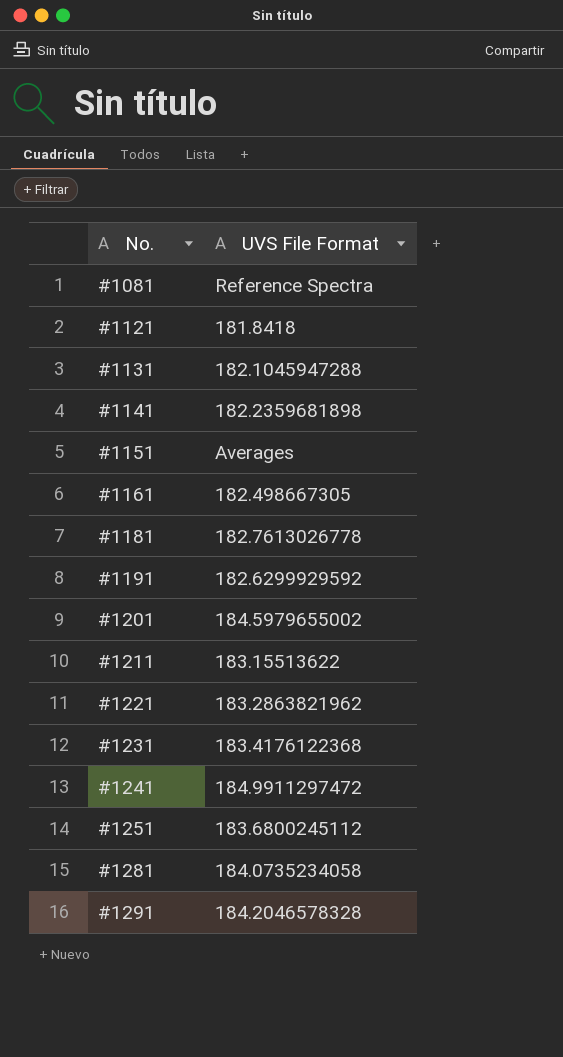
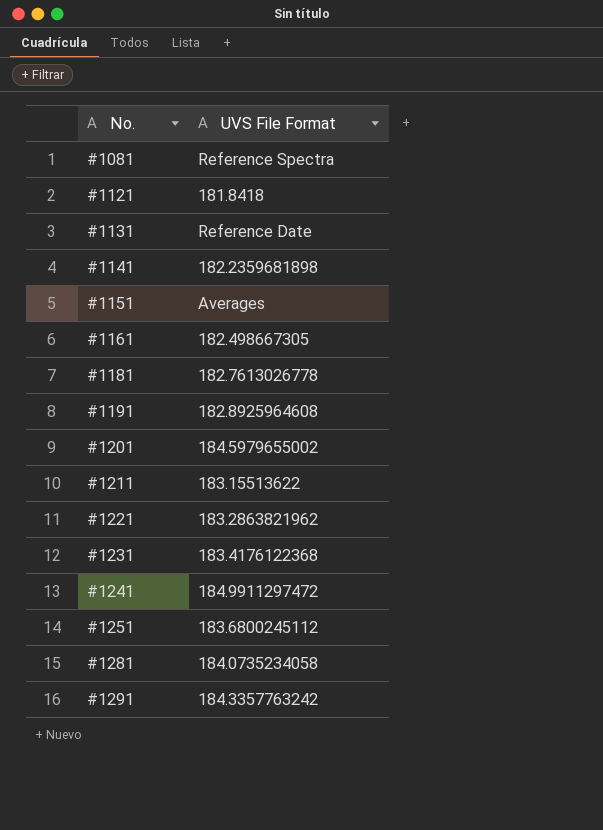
#1131 | UVS File Format: 182.1045947288 -> Reference Date
#1191 | UVS File Format: 182.6299929592 -> 182.8925964608
#1291 | UVS File Format: 184.2046578328 -> 184.3357763242

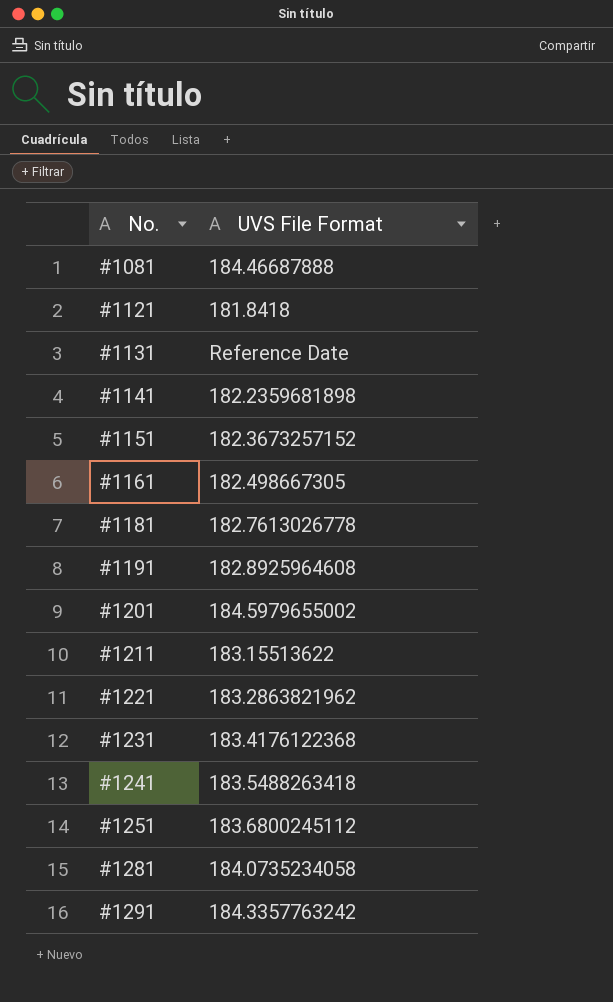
#1081 | UVS File Format: Reference Spectra -> 184.46687888
#1151 | UVS File Format: Averages -> 182.3673257152
#1241 | UVS File Format: 184.9911297472 -> 183.5488263418

